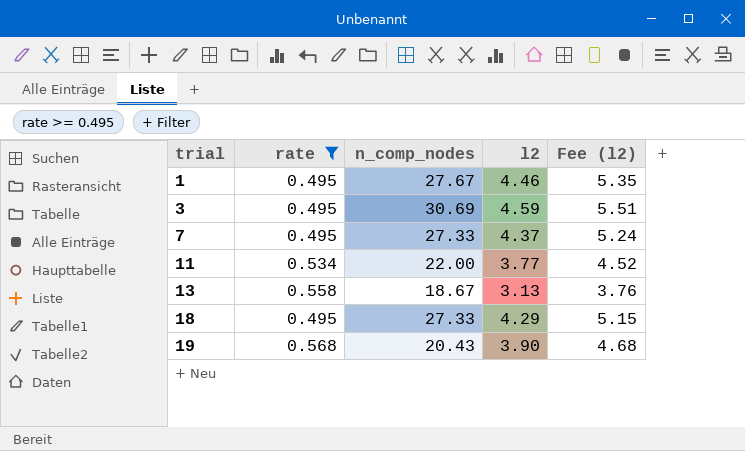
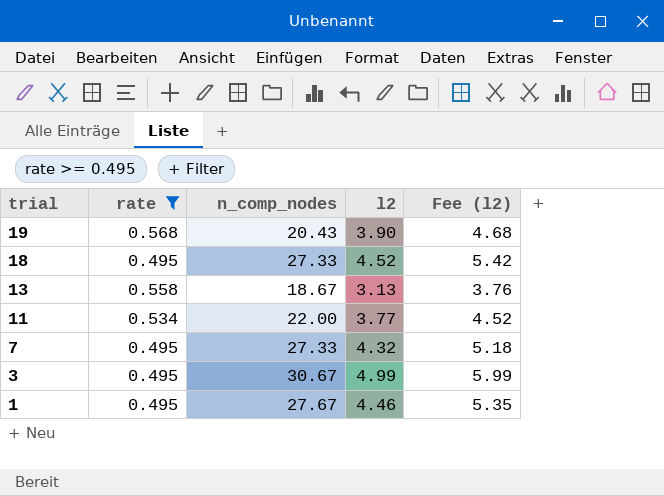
row order: trial ascending -> trial descending
18 | l2: 4.29 -> 4.52
18 | Fee (l2): 5.15 -> 5.42
7 | l2: 4.37 -> 4.32
7 | Fee (l2): 5.24 -> 5.18
3 | n_comp_nodes: 30.69 -> 30.67
3 | l2: 4.59 -> 4.99
3 | Fee (l2): 5.51 -> 5.99

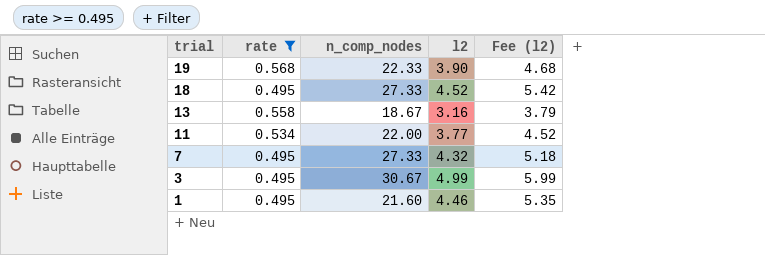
19 | n_comp_nodes: 20.43 -> 22.33
13 | l2: 3.13 -> 3.16
13 | Fee (l2): 3.76 -> 3.79
1 | n_comp_nodes: 27.67 -> 21.60

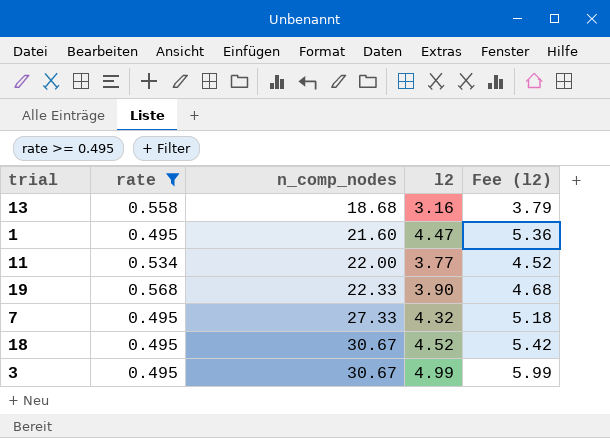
row order: trial descending -> n_comp_nodes ascending
13 | n_comp_nodes: 18.67 -> 18.68
1 | l2: 4.46 -> 4.47
1 | Fee (l2): 5.35 -> 5.36
18 | n_comp_nodes: 27.33 -> 30.67

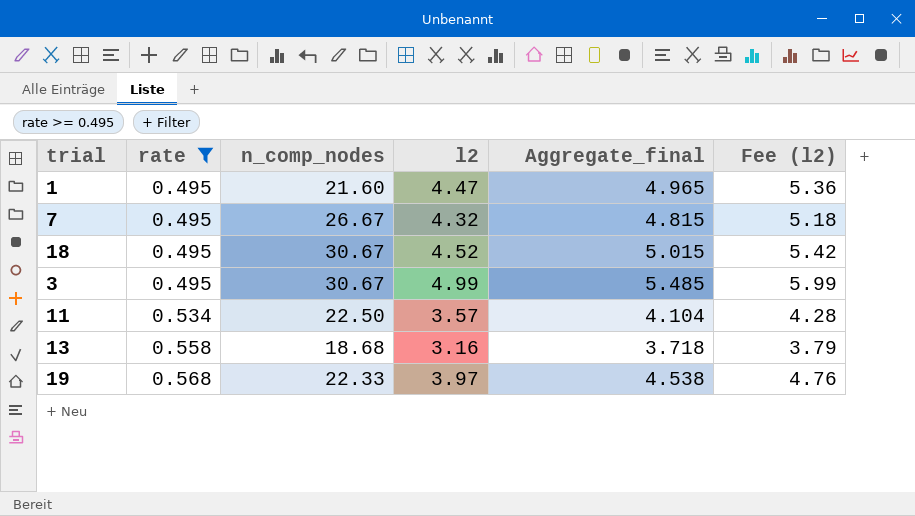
row order: n_comp_nodes ascending -> rate ascending
column Aggregate_final | formula: none -> [rate] + [l2]
7 | n_comp_nodes: 27.33 -> 26.67
11 | n_comp_nodes: 22.00 -> 22.50
11 | l2: 3.77 -> 3.57
11 | Fee (l2): 4.52 -> 4.28
19 | l2: 3.90 -> 3.97
19 | Fee (l2): 4.68 -> 4.76

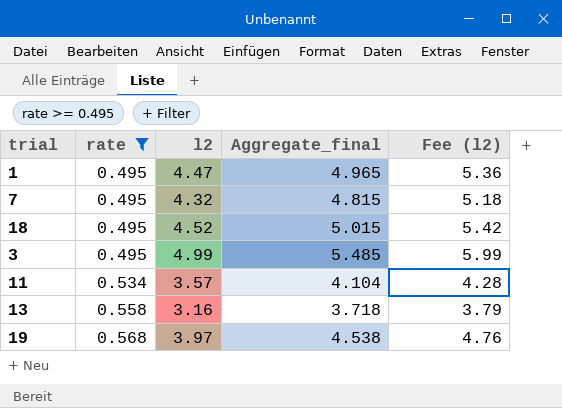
column n_comp_nodes | position: 3 -> none

